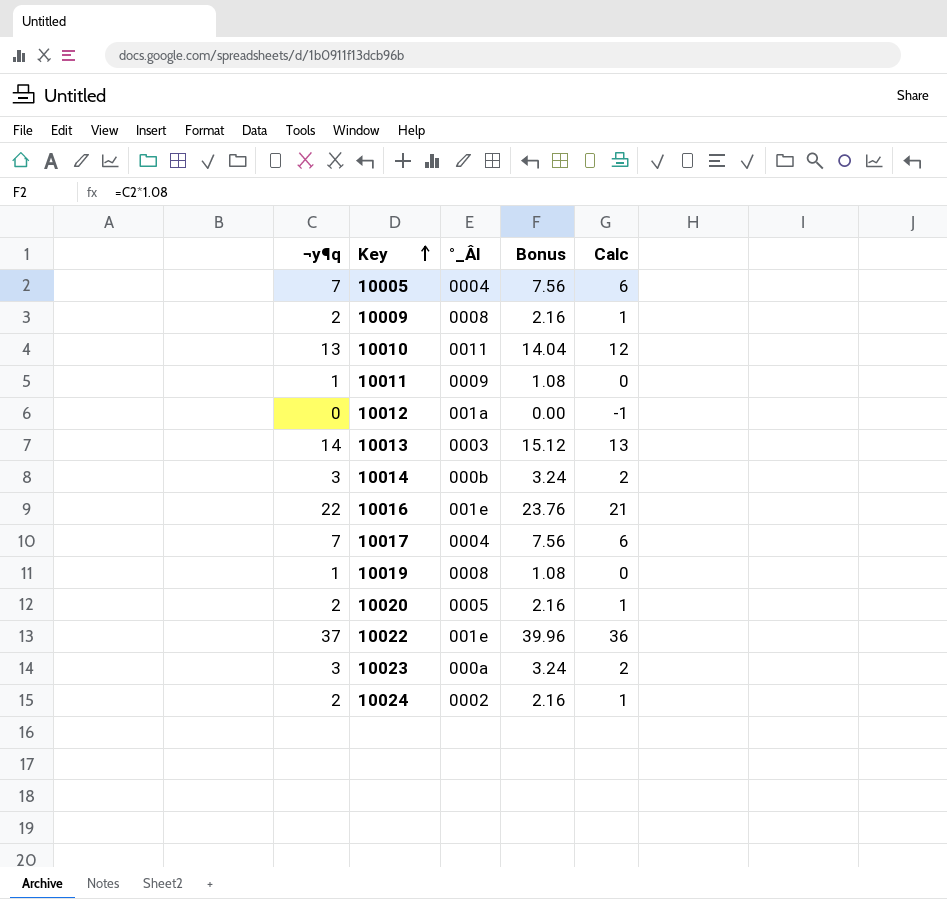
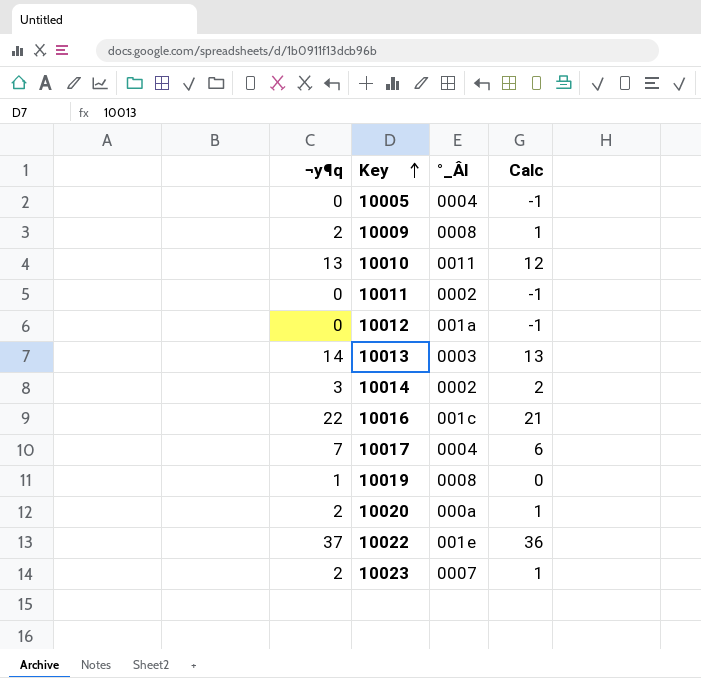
column Bonus | formula: [¬y¶q] * 1.08 -> none
row 10024: 2 | 0002 | 2.16 | 1 -> none
10005 | ¬y¶q: 7 -> 0
10005 | Calc: 6 -> -1
10011 | ¬y¶q: 1 -> 0
10011 | °_ÂI: 0009 -> 0002
10011 | Calc: 0 -> -1
10014 | °_ÂI: 000b -> 0002
10016 | °_ÂI: 001e -> 001c
10020 | °_ÂI: 0005 -> 000a
10023 | ¬y¶q: 3 -> 2
10023 | °_ÂI: 000a -> 0007
10023 | Calc: 2 -> 1

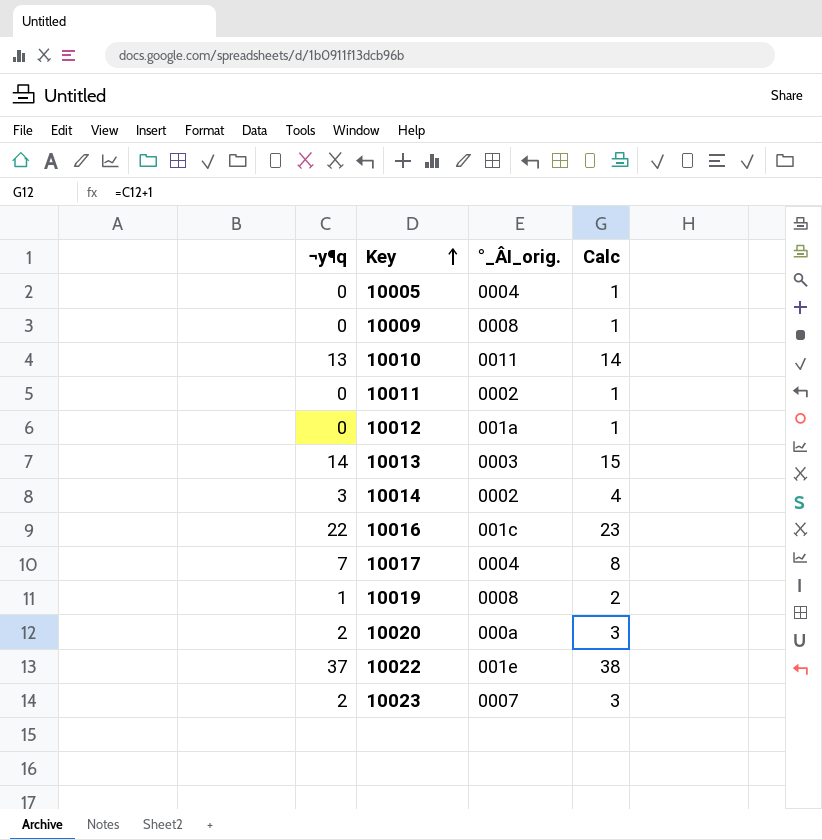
column name: °_ÂI -> °_ÂI_orig.
column Calc | formula: [¬y¶q] - 1 -> [¬y¶q] + 1
10009 | ¬y¶q: 2 -> 0

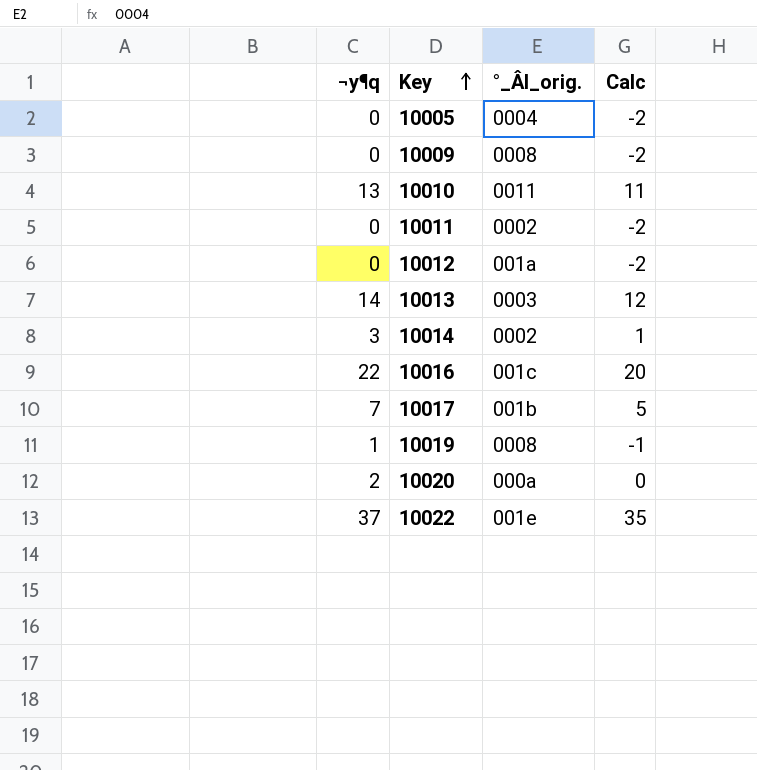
column Calc | formula: [¬y¶q] + 1 -> [¬y¶q] - 2
row 10023: 2 | 0007 | 3 -> none
10017 | °_ÂI_orig.: 0004 -> 001b

